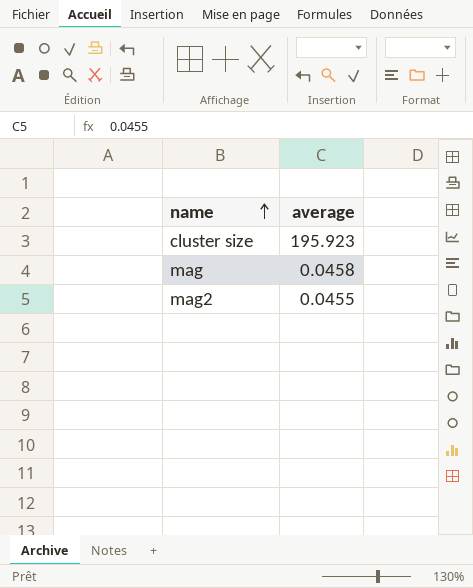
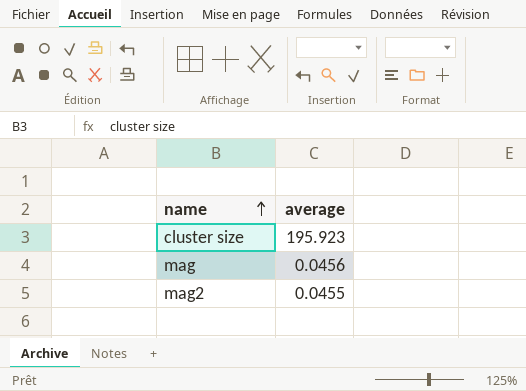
mag | average: 0.0458 -> 0.0456

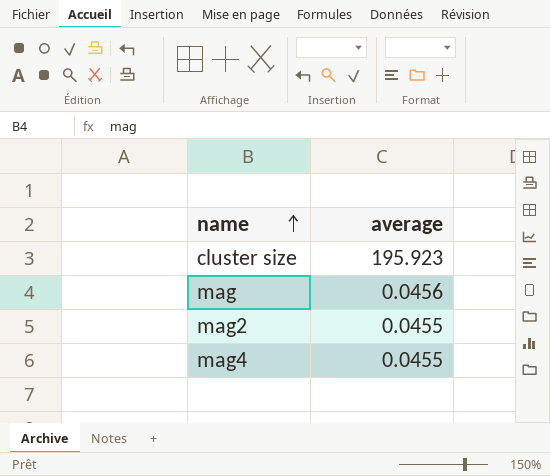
row mag4: none -> 0.0455

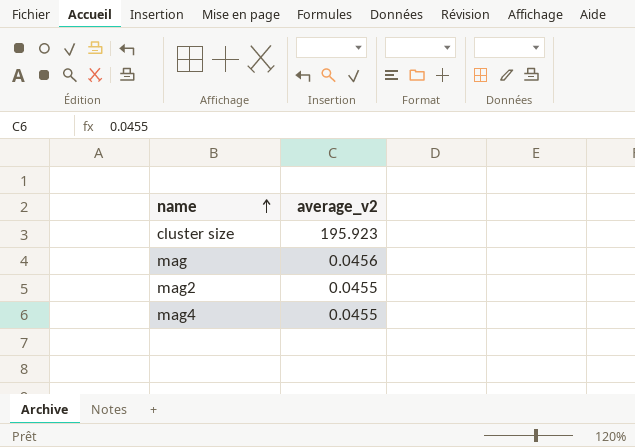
column name: average -> average_v2

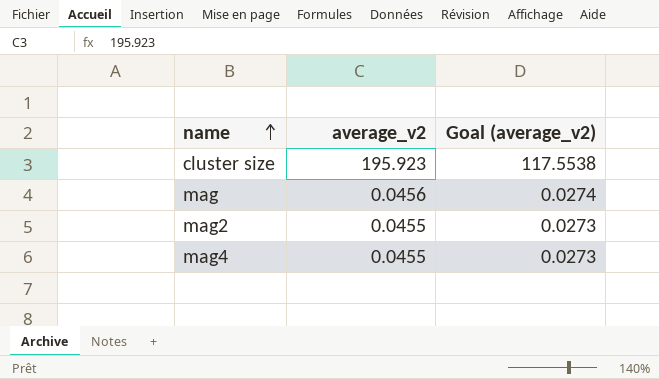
column Goal (average_v2) | formula: none -> [average_v2] * 0.6

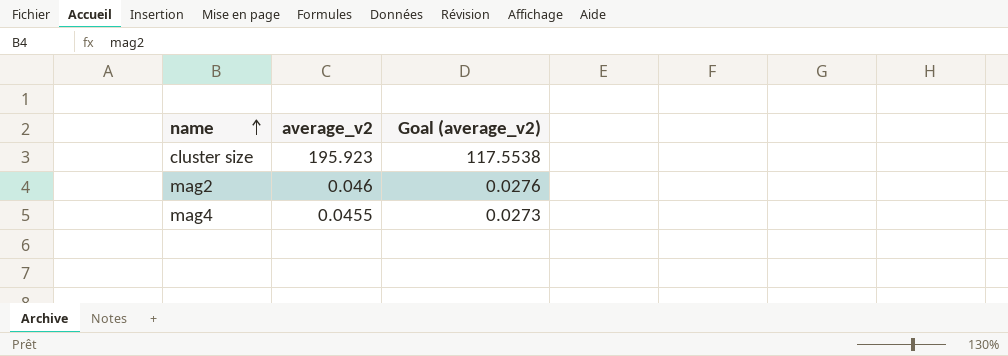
row mag: 0.0456 | 0.0274 -> none
mag2 | average_v2: 0.0455 -> 0.046
mag2 | Goal (average_v2): 0.0273 -> 0.0276

